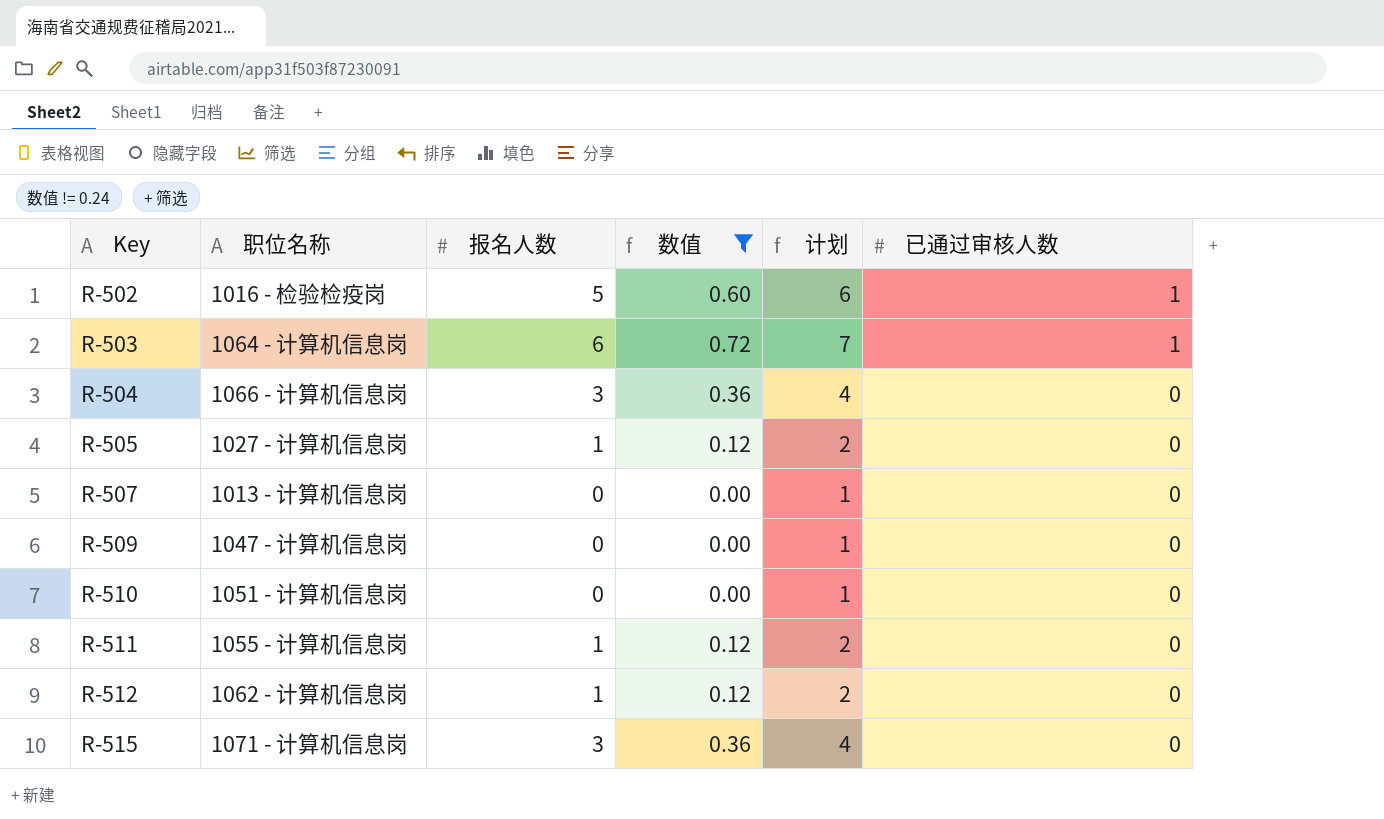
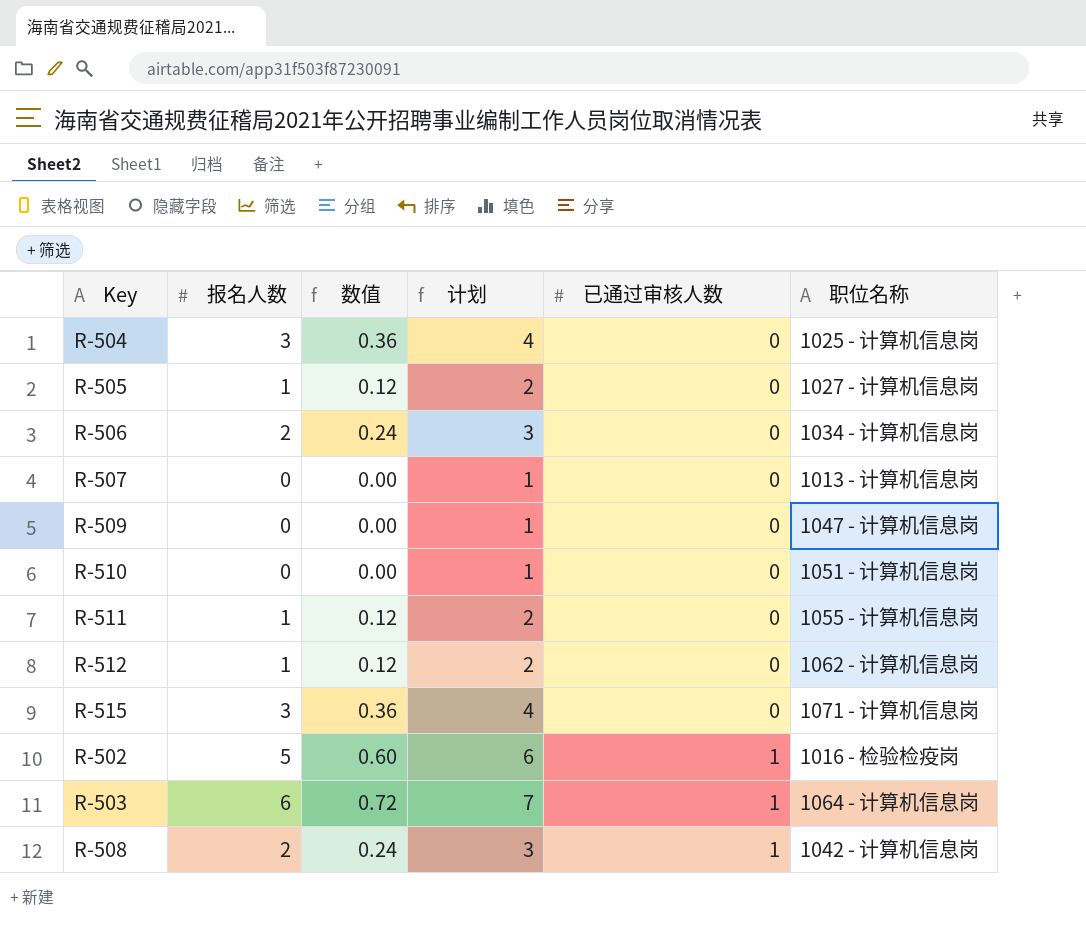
filter: 数值 != 0.24 -> none
row order: Key ascending -> 已通过审核人数 ascending
column 职位名称 | position: 2 -> 6
R-504 | 职位名称: 1066 - 计算机信息岗 -> 1025 - 计算机信息岗

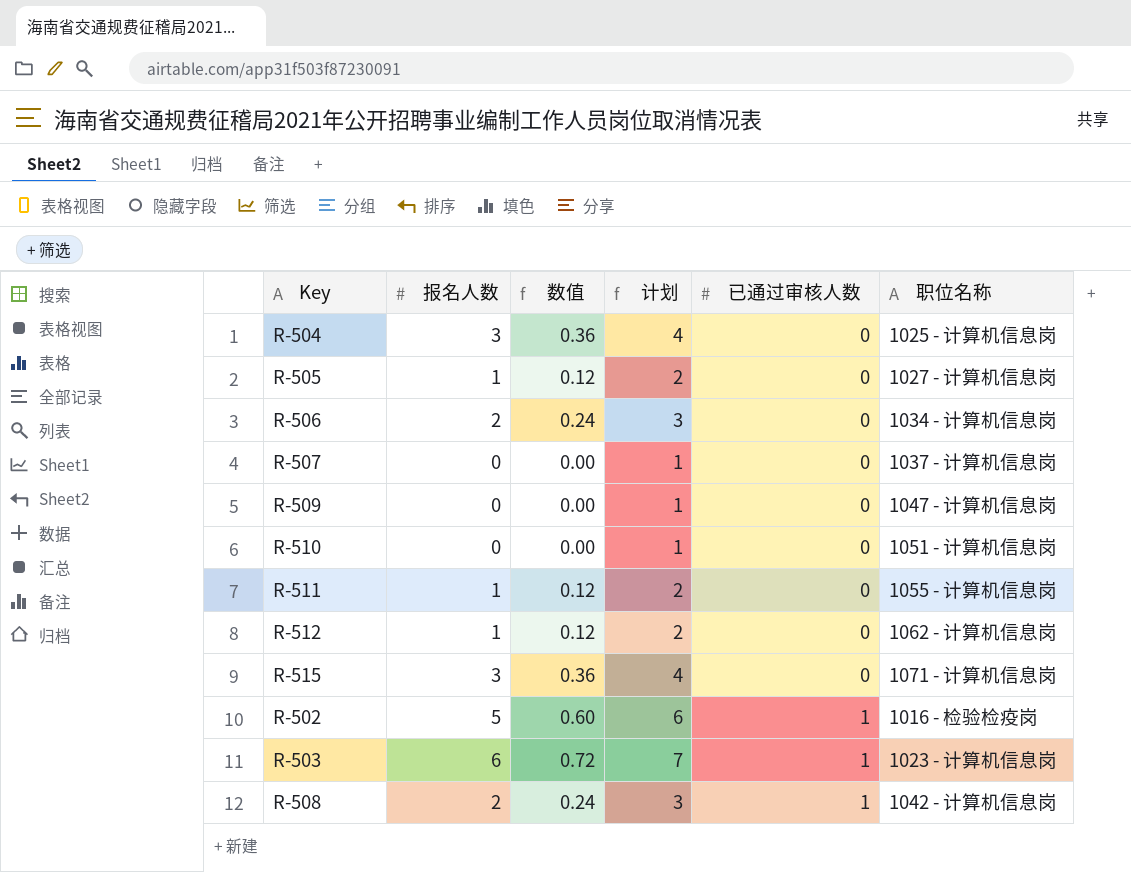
R-507 | 职位名称: 1013 - 计算机信息岗 -> 1037 - 计算机信息岗
R-503 | 职位名称: 1064 - 计算机信息岗 -> 1023 - 计算机信息岗

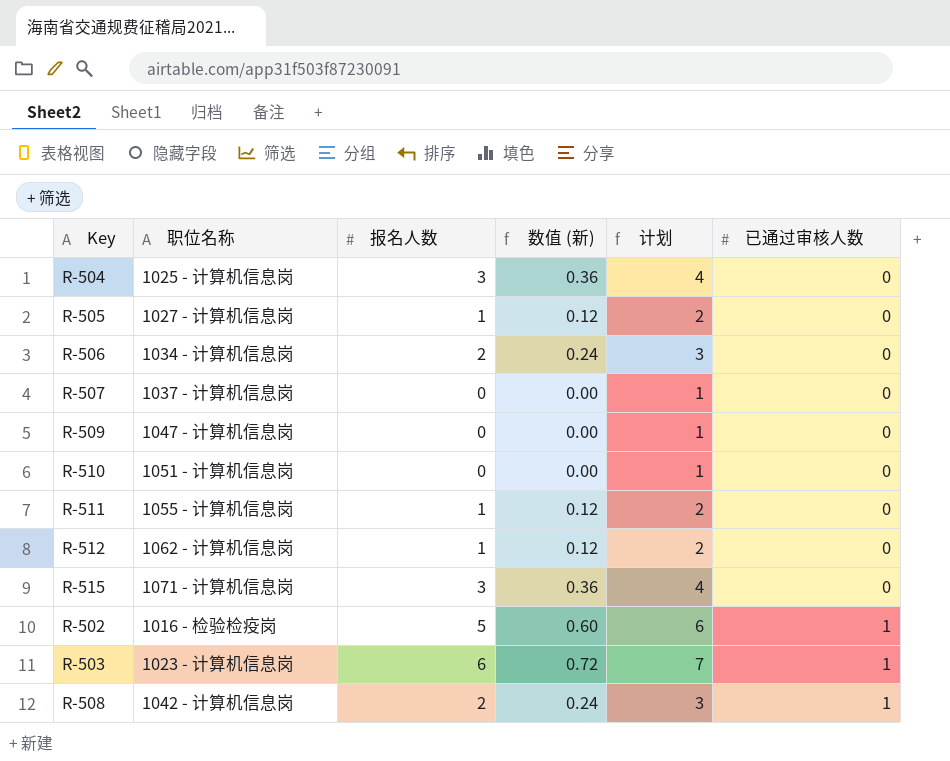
column 职位名称 | position: 6 -> 2
column name: 数值 -> 数值 (新)

